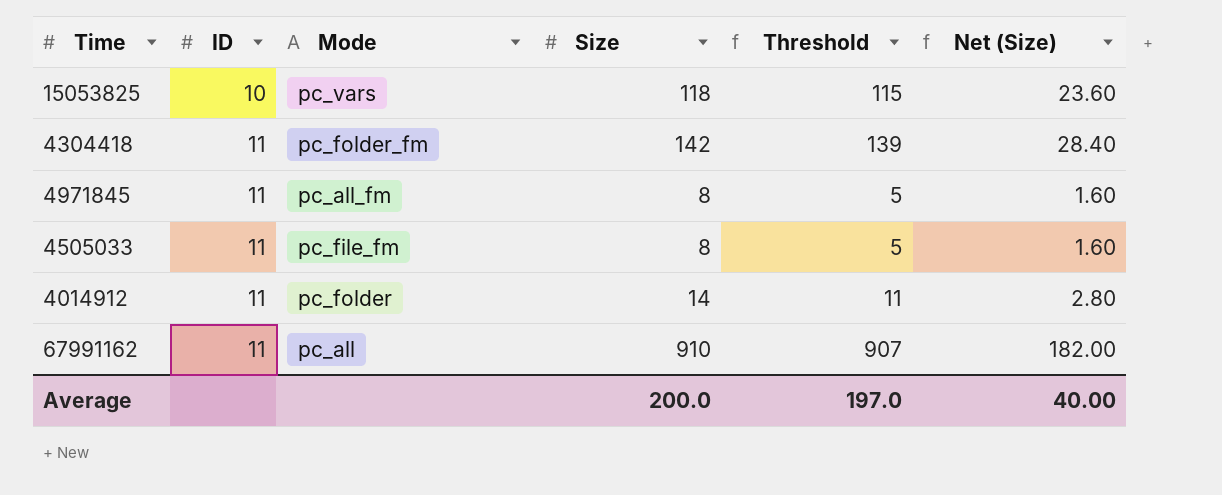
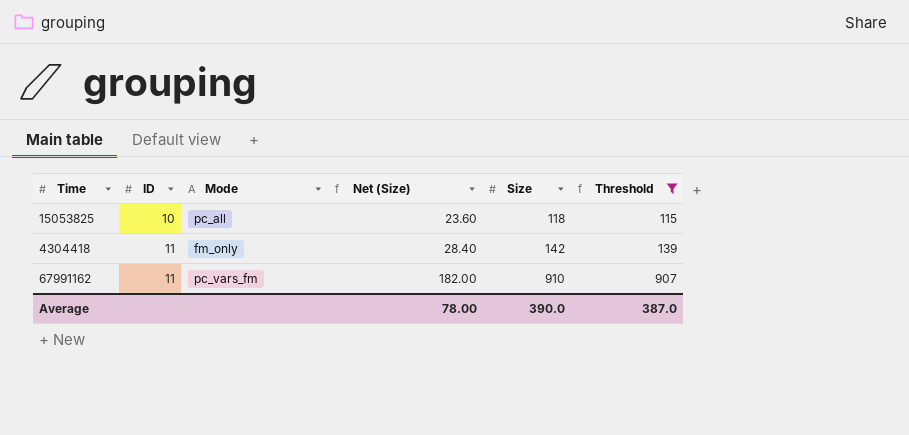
filter: none -> Threshold >= 115
column Net (Size) | position: 6 -> 4
15053825 | Mode: pc_vars -> pc_all
4304418 | Mode: pc_folder_fm -> fm_only
67991162 | Mode: pc_all -> pc_vars_fm
Average | Net (Size): 40.00 -> 78.00
Average | Size: 200.0 -> 390.0
Average | Threshold: 197.0 -> 387.0

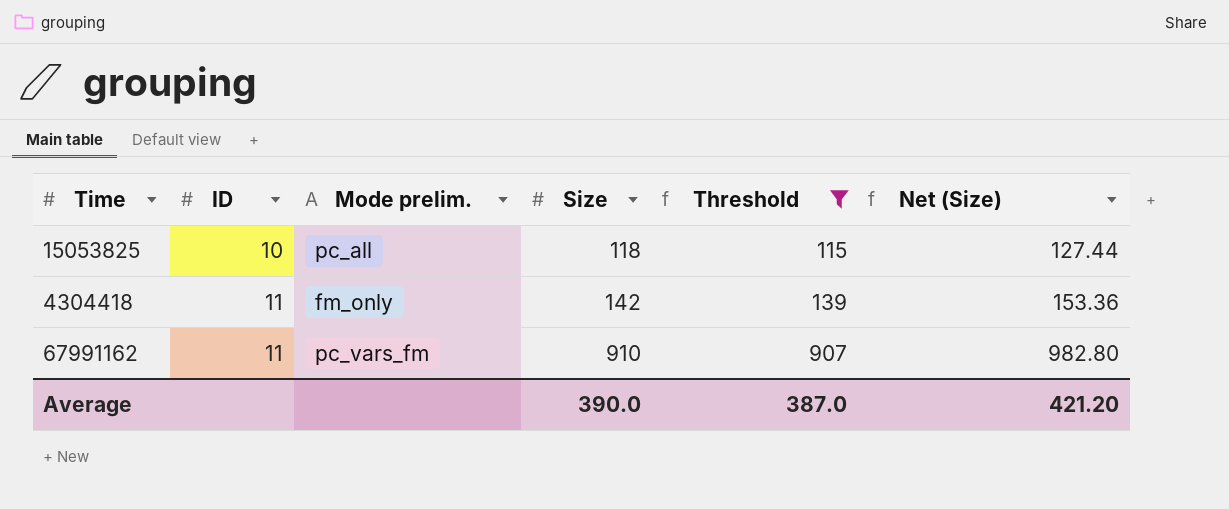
column name: Mode -> Mode prelim.
column Net (Size) | formula: [Size] * 0.2 -> [Size] * 1.08
column Net (Size) | position: 4 -> 6
Average | Net (Size): 78.00 -> 421.20

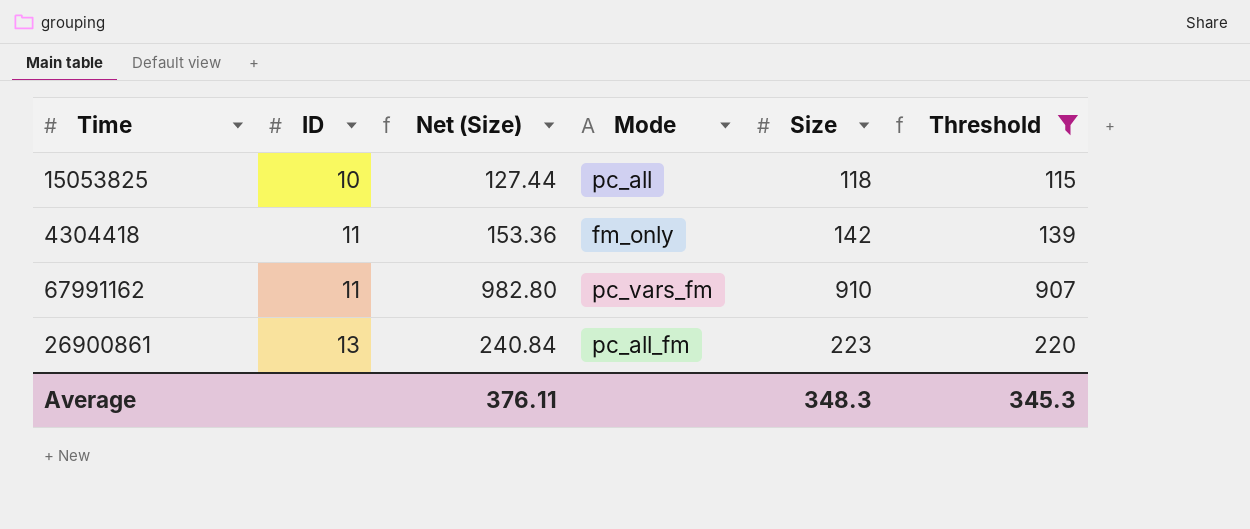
column Net (Size) | position: 6 -> 3
column name: Mode prelim. -> Mode
row 26900861: none -> 13 | 240.84 | pc_all_fm | 223 | 220
Average | Net (Size): 421.20 -> 376.11
Average | Size: 390.0 -> 348.3
Average | Threshold: 387.0 -> 345.3

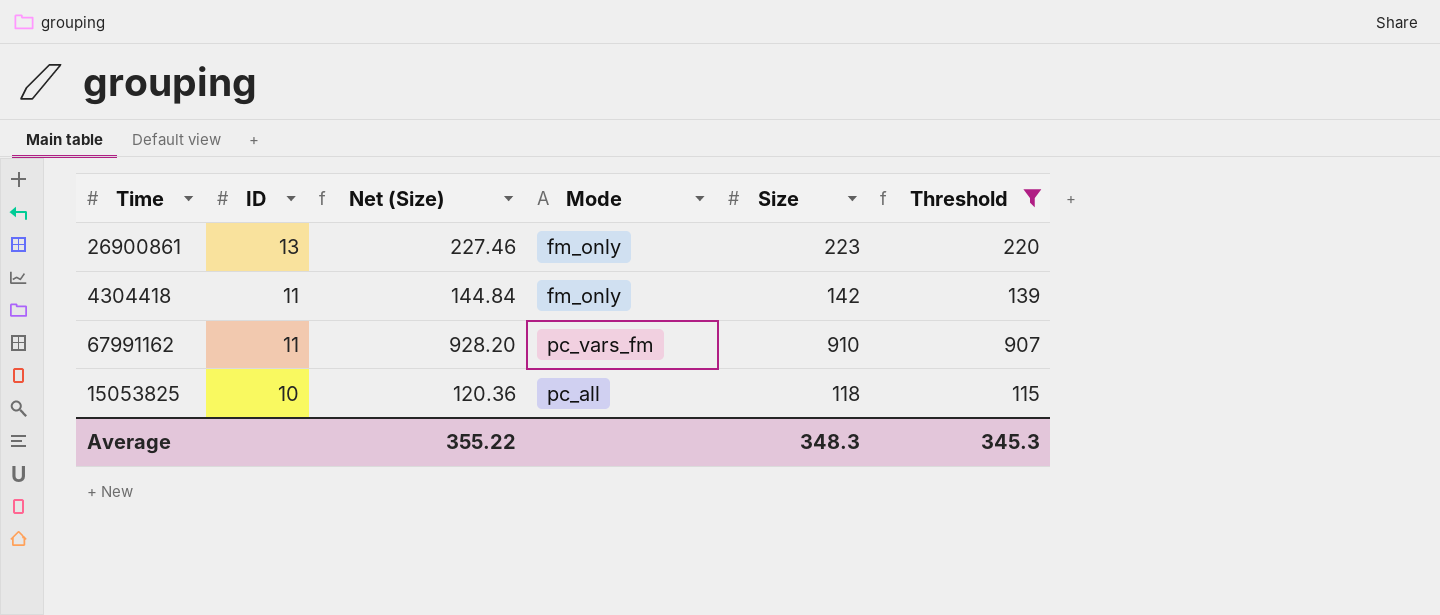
row order: ID ascending -> ID descending
column Net (Size) | formula: [Size] * 1.08 -> [Size] * 1.02
26900861 | Mode: pc_all_fm -> fm_only
Average | Net (Size): 376.11 -> 355.22

